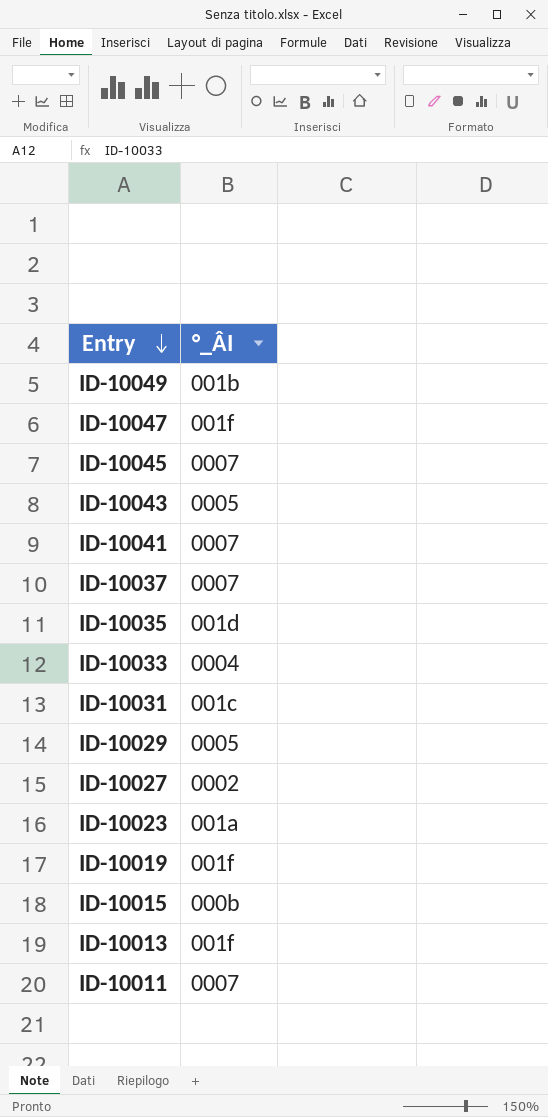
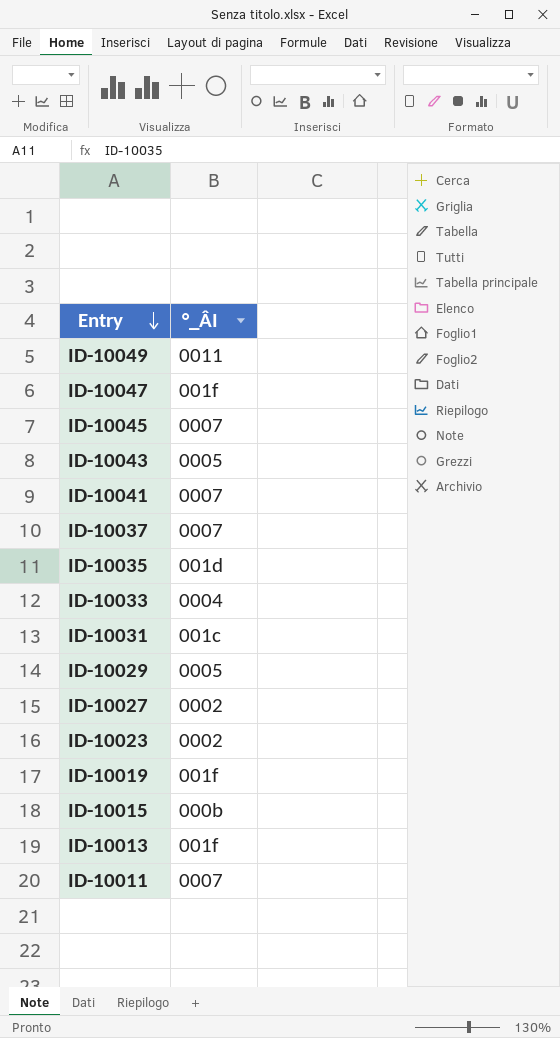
ID-10049 | °_ÂI: 001b -> 0011
ID-10023 | °_ÂI: 001a -> 0002

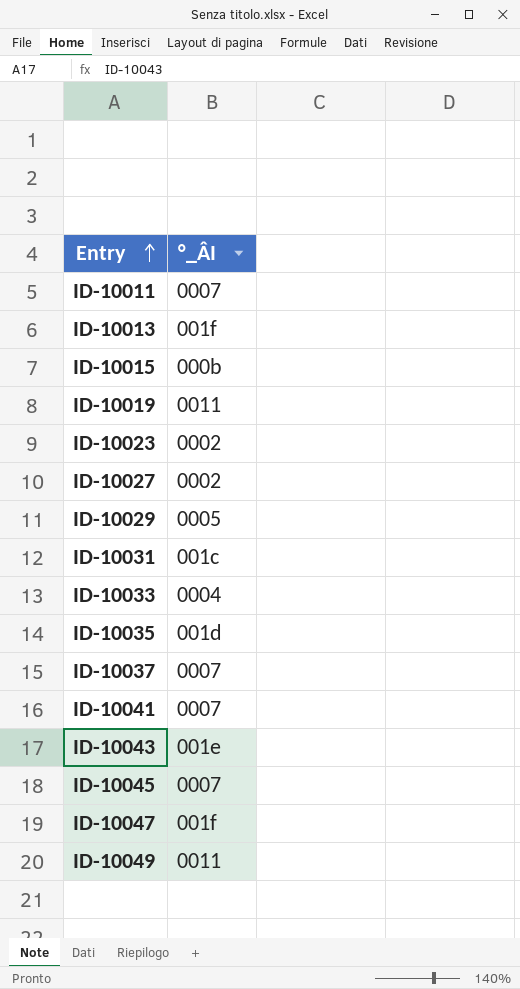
row order: Entry descending -> Entry ascending
ID-10019 | °_ÂI: 001f -> 0011
ID-10043 | °_ÂI: 0005 -> 001e

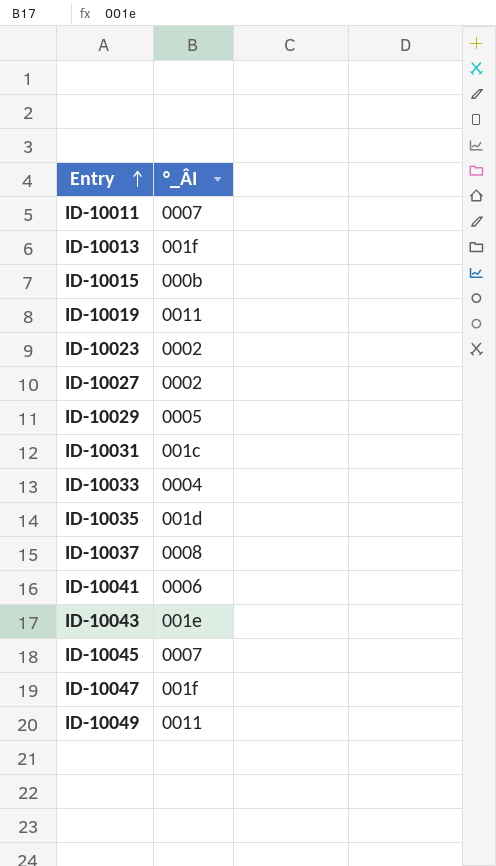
ID-10037 | °_ÂI: 0007 -> 0008
ID-10041 | °_ÂI: 0007 -> 0006

